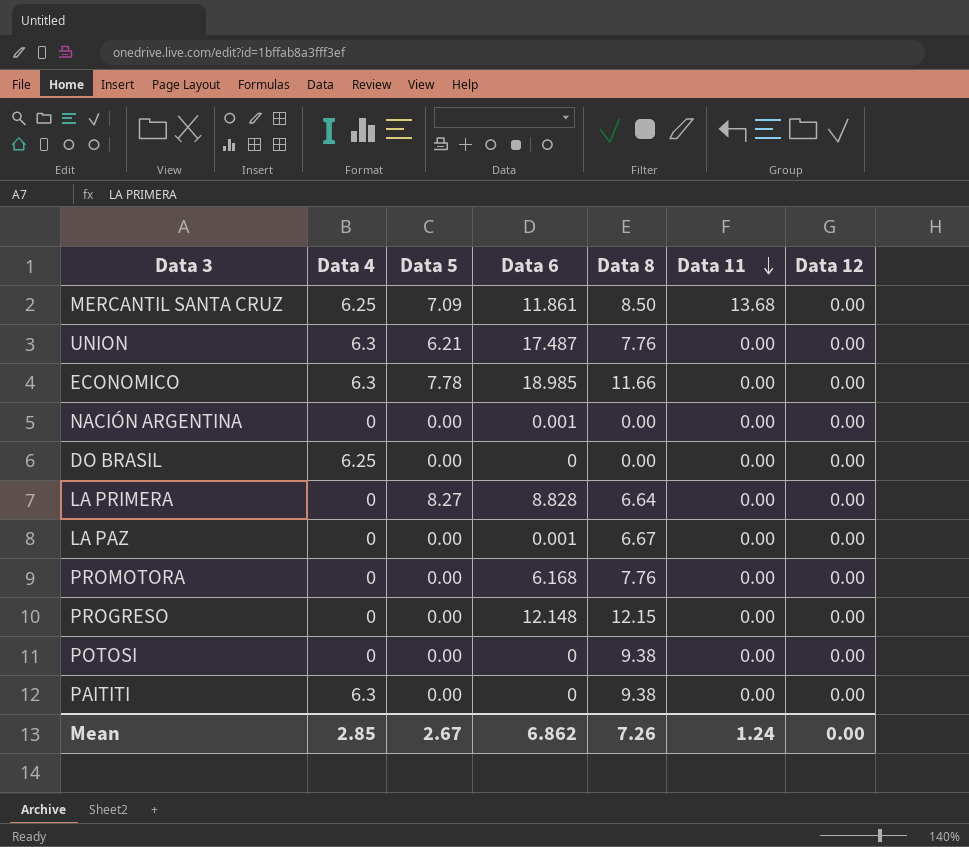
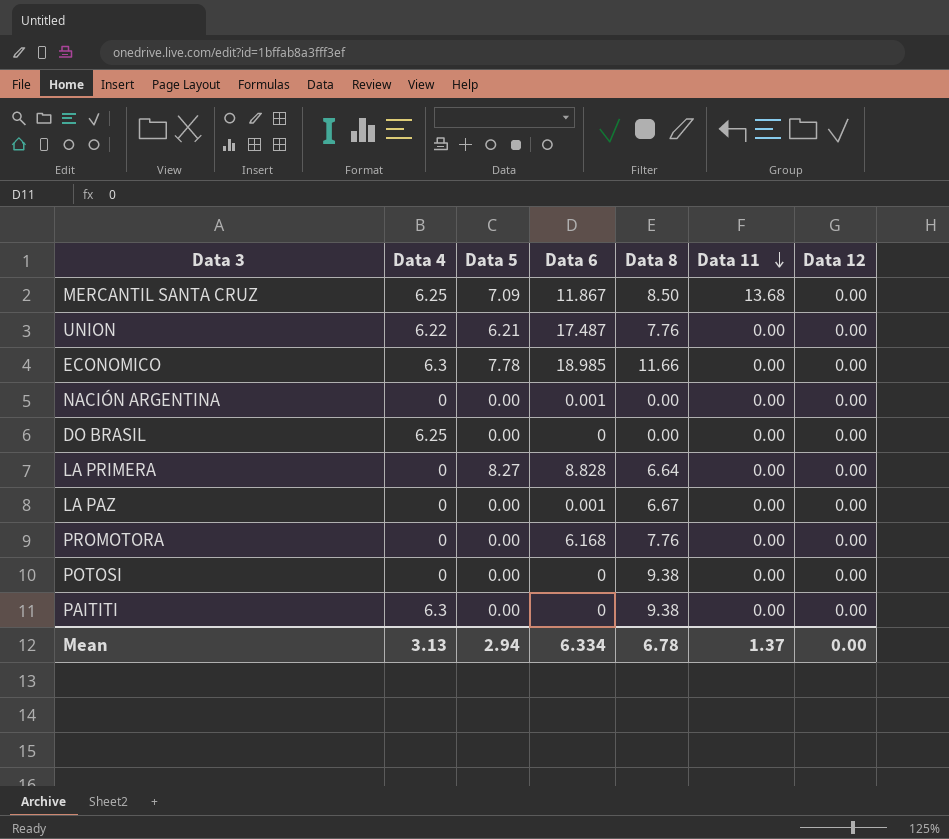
row PROGRESO: 0 | 0.00 | 12.148 | 12.15 | 0.00 | 0.00 -> none
MERCANTIL SANTA CRUZ | Data 6: 11.861 -> 11.867
UNION | Data 4: 6.3 -> 6.22
Mean | Data 4: 2.85 -> 3.13
Mean | Data 5: 2.67 -> 2.94
Mean | Data 6: 6.862 -> 6.334
Mean | Data 8: 7.26 -> 6.78
Mean | Data 11: 1.24 -> 1.37

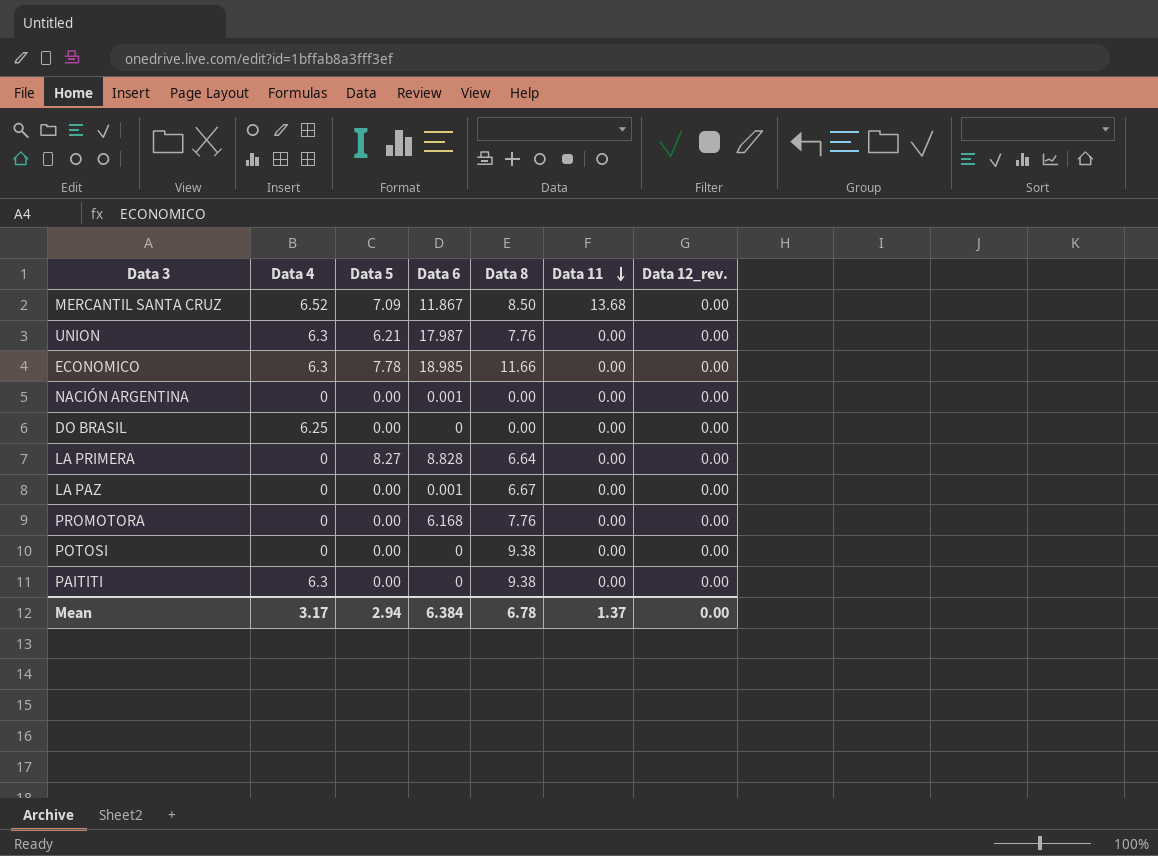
column name: Data 12 -> Data 12_rev.
MERCANTIL SANTA CRUZ | Data 4: 6.25 -> 6.52
UNION | Data 4: 6.22 -> 6.3
UNION | Data 6: 17.487 -> 17.987
Mean | Data 4: 3.13 -> 3.17
Mean | Data 6: 6.334 -> 6.384

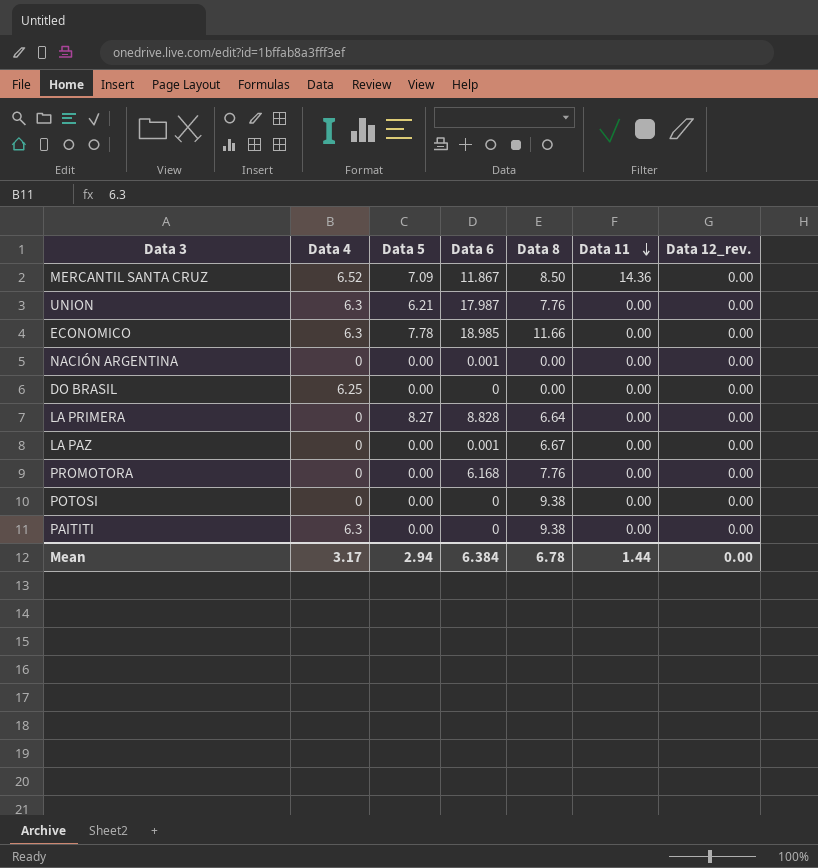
MERCANTIL SANTA CRUZ | Data 11: 13.68 -> 14.36
Mean | Data 11: 1.37 -> 1.44

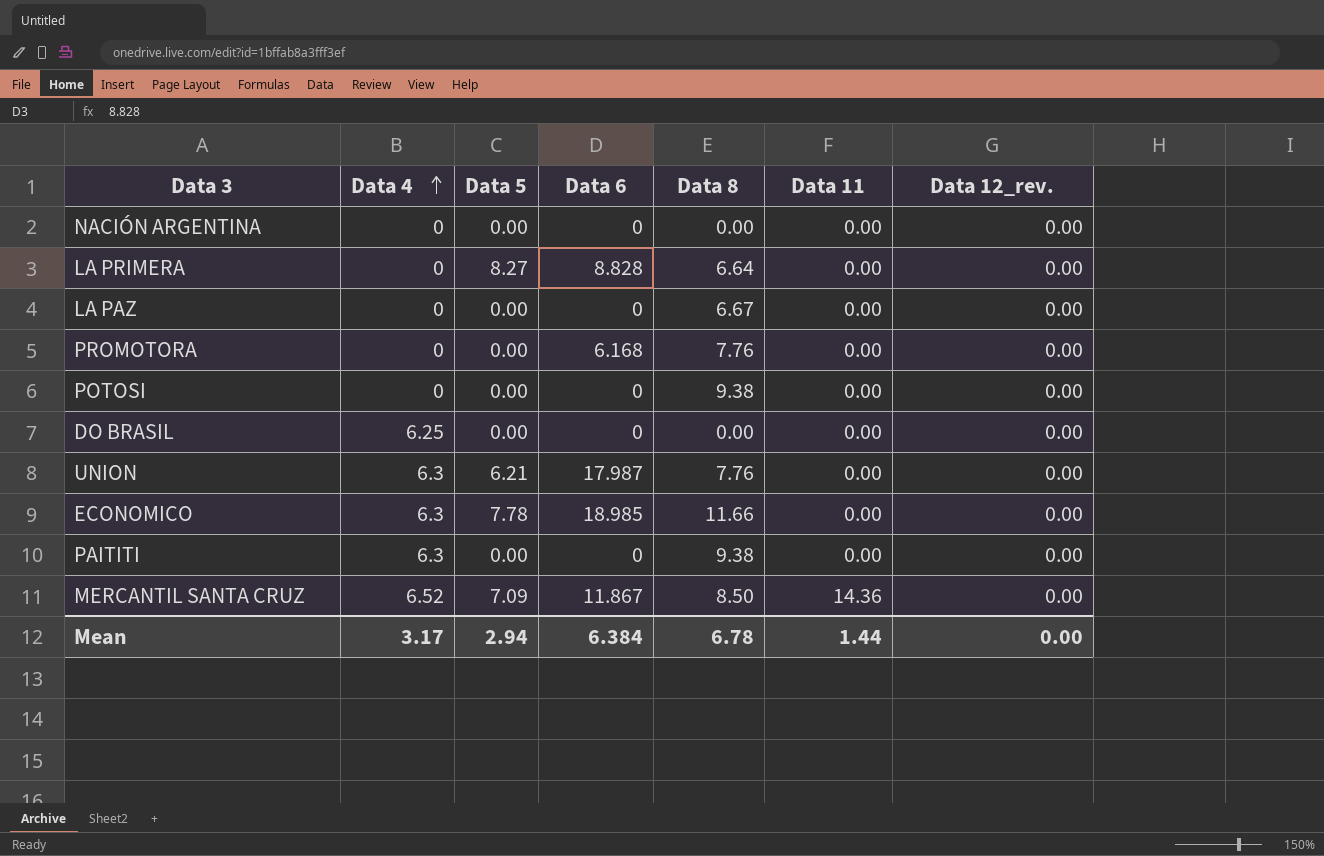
row order: Data 11 descending -> Data 4 ascending
NACIÓN ARGENTINA | Data 6: 0.001 -> 0
LA PAZ | Data 6: 0.001 -> 0

